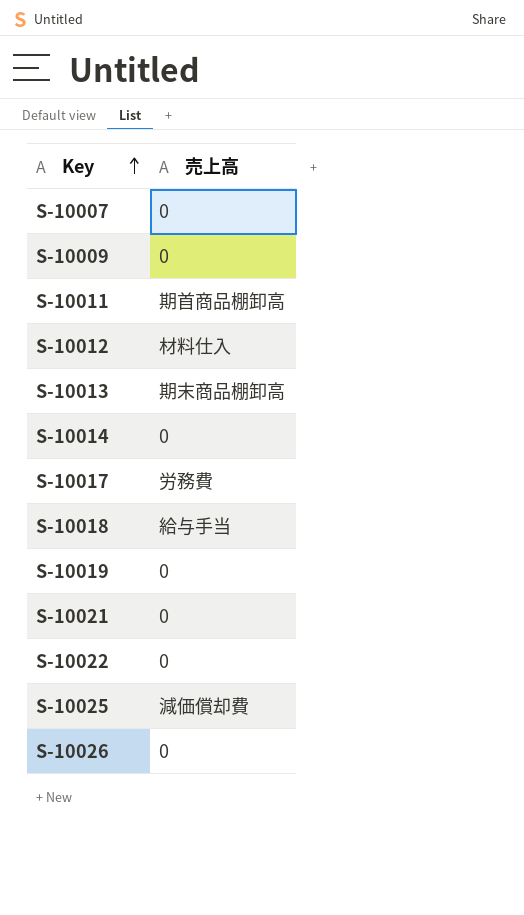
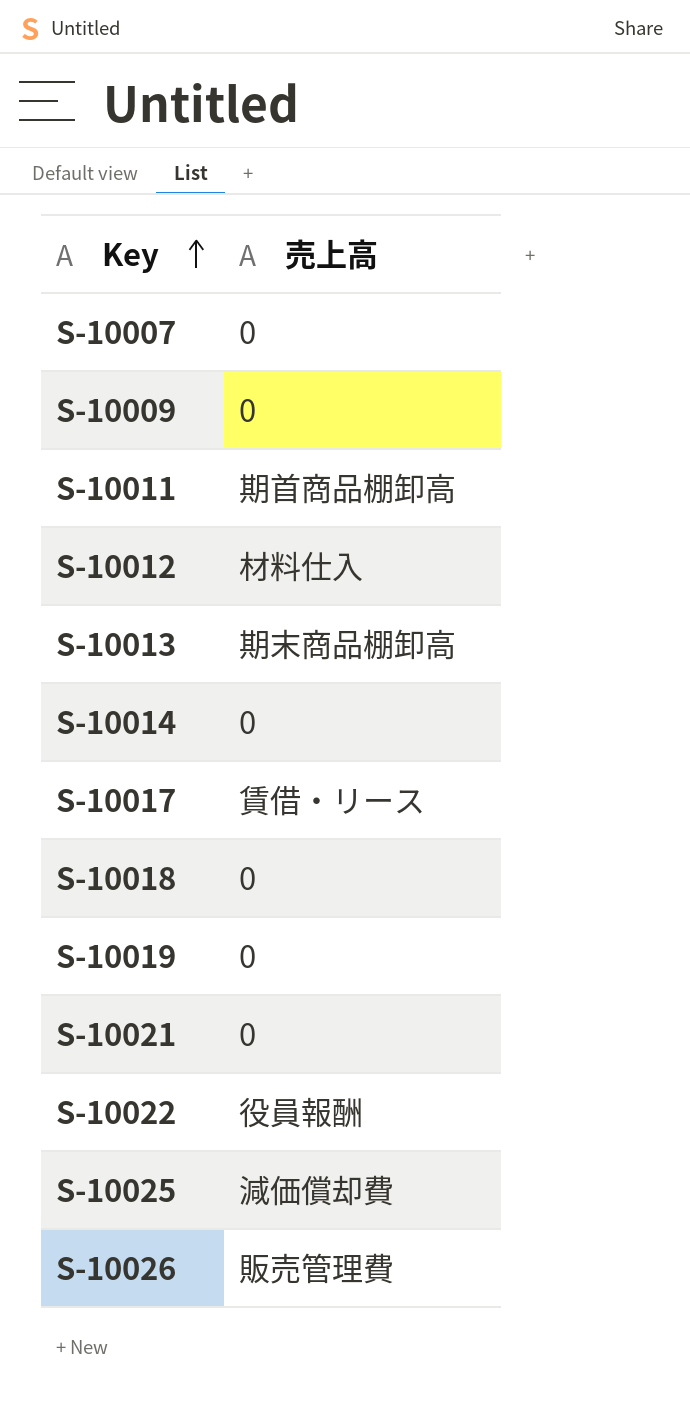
S-10017 | 売上高: 労務費 -> 賃借・リース
S-10018 | 売上高: 給与手当 -> 0
S-10022 | 売上高: 0 -> 役員報酬
S-10026 | 売上高: 0 -> 販売管理費

